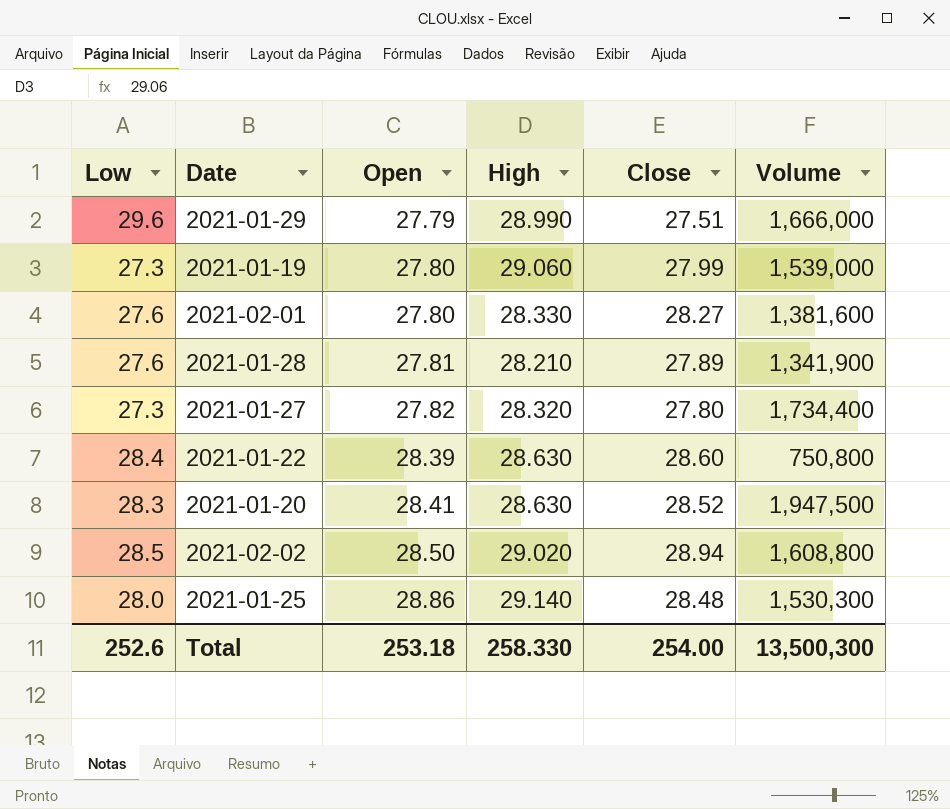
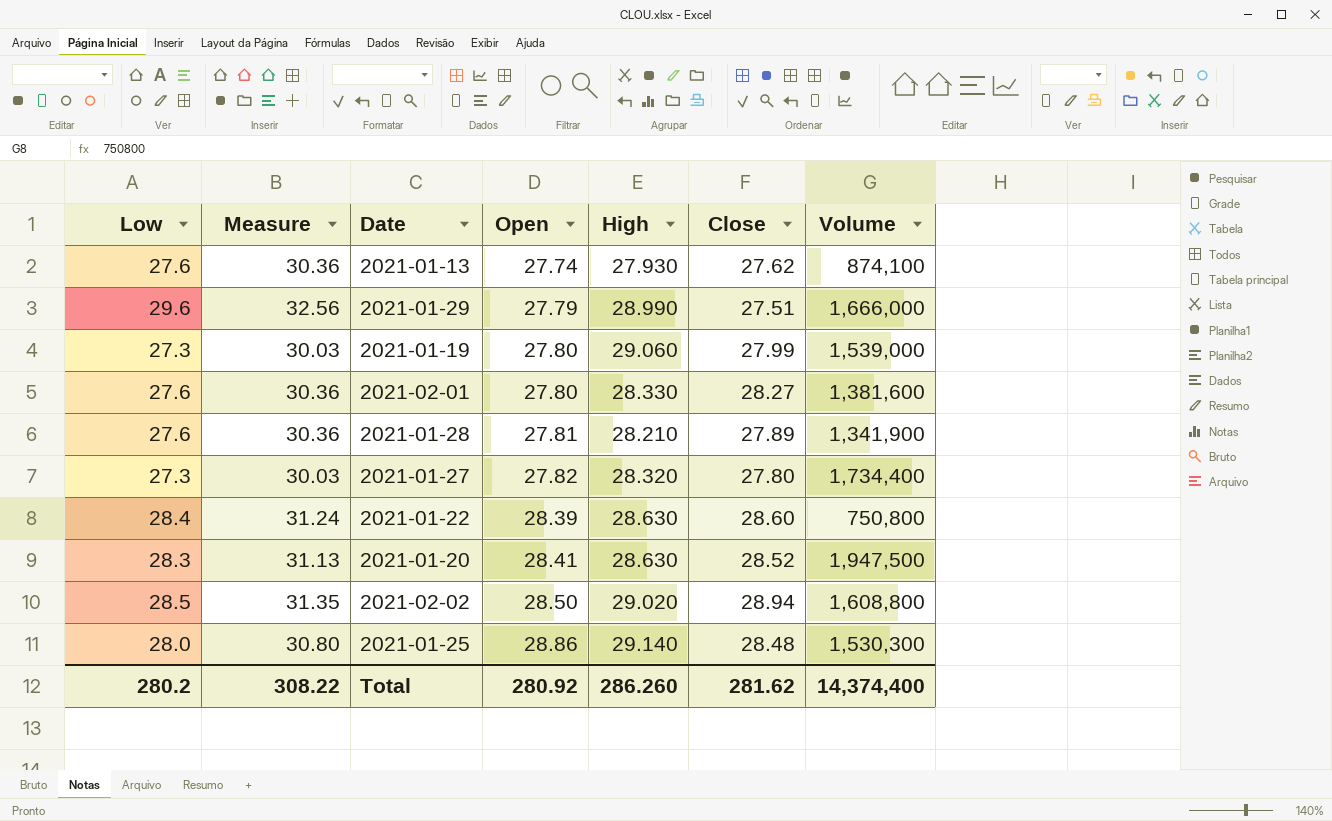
column Measure | formula: none -> [Low] * 1.1
row 2021-01-13: none -> 27.6 | 30.36 | 27.74 | 27.930 | 27.62 | 874,100
Total | Low: 252.6 -> 280.2
Total | Open: 253.18 -> 280.92
Total | High: 258.330 -> 286.260
Total | Close: 254.00 -> 281.62
Total | Volume: 13,500,300 -> 14,374,400

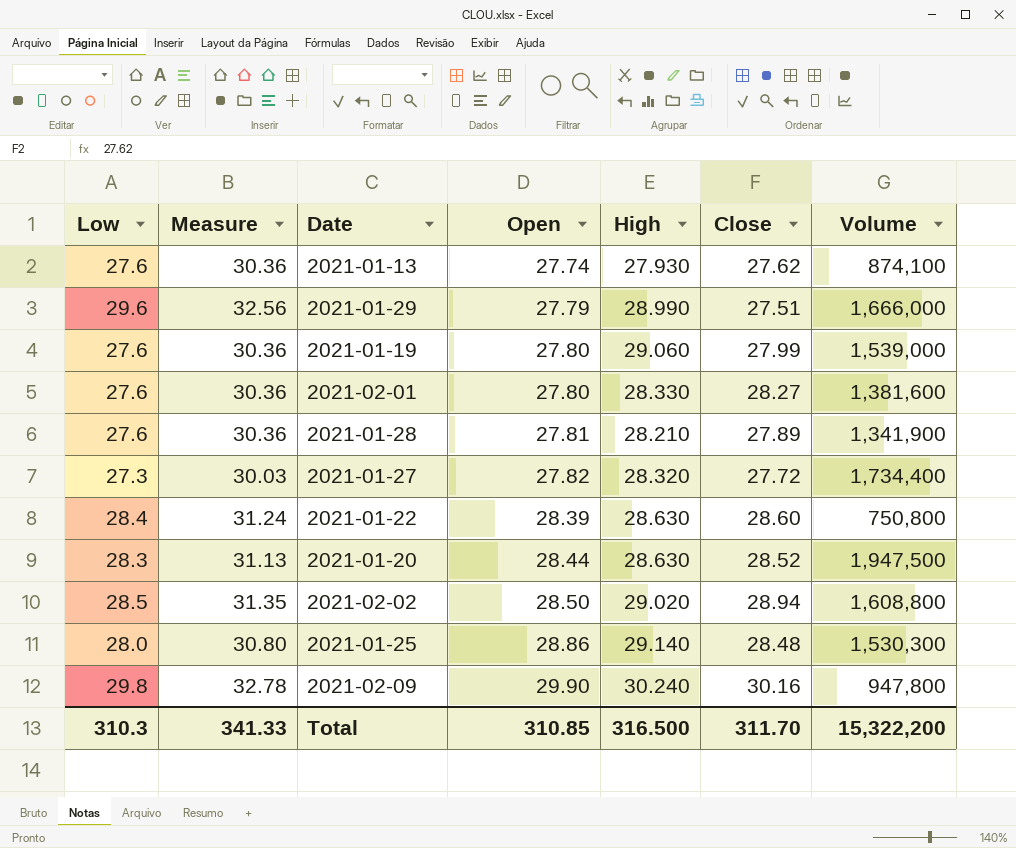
2021-01-19 | Low: 27.3 -> 27.6
2021-01-19 | Measure: 30.03 -> 30.36
2021-01-27 | Close: 27.80 -> 27.72
2021-01-20 | Open: 28.41 -> 28.44
row 2021-02-09: none -> 29.8 | 32.78 | 29.90 | 30.240 | 30.16 | 947,800
Total | Low: 280.2 -> 310.3
Total | Measure: 308.22 -> 341.33
Total | Open: 280.92 -> 310.85
Total | High: 286.260 -> 316.500
Total | Close: 281.62 -> 311.70
Total | Volume: 14,374,400 -> 15,322,200

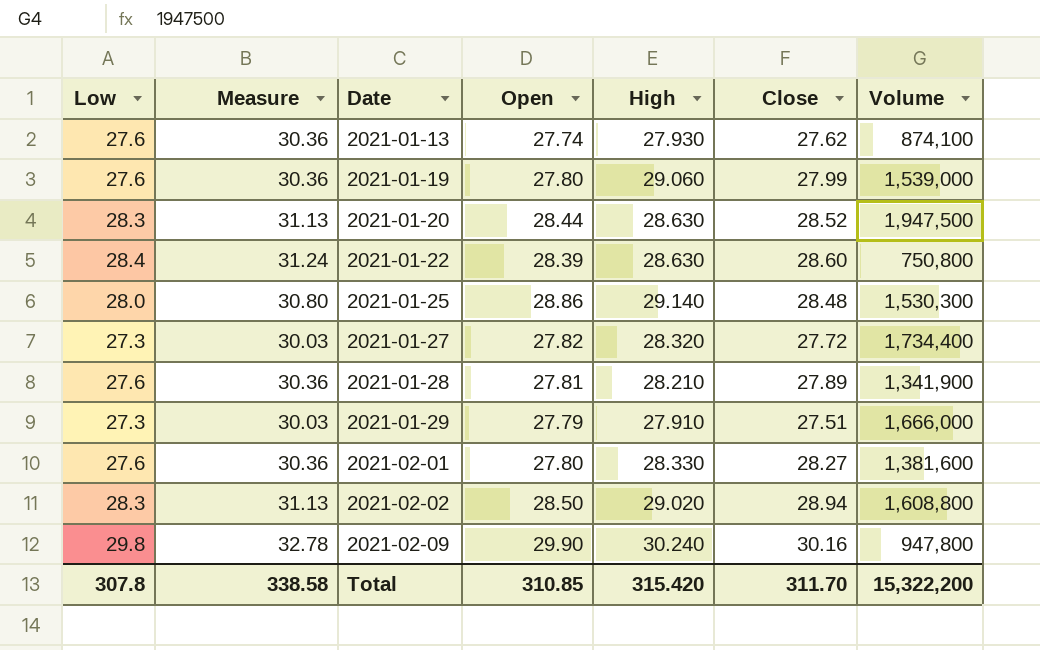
row order: Open ascending -> Date ascending
2021-01-29 | Low: 29.6 -> 27.3
2021-01-29 | Measure: 32.56 -> 30.03
2021-01-29 | High: 28.990 -> 27.910
2021-02-02 | Low: 28.5 -> 28.3
2021-02-02 | Measure: 31.35 -> 31.13
Total | Low: 310.3 -> 307.8
Total | Measure: 341.33 -> 338.58
Total | High: 316.500 -> 315.420

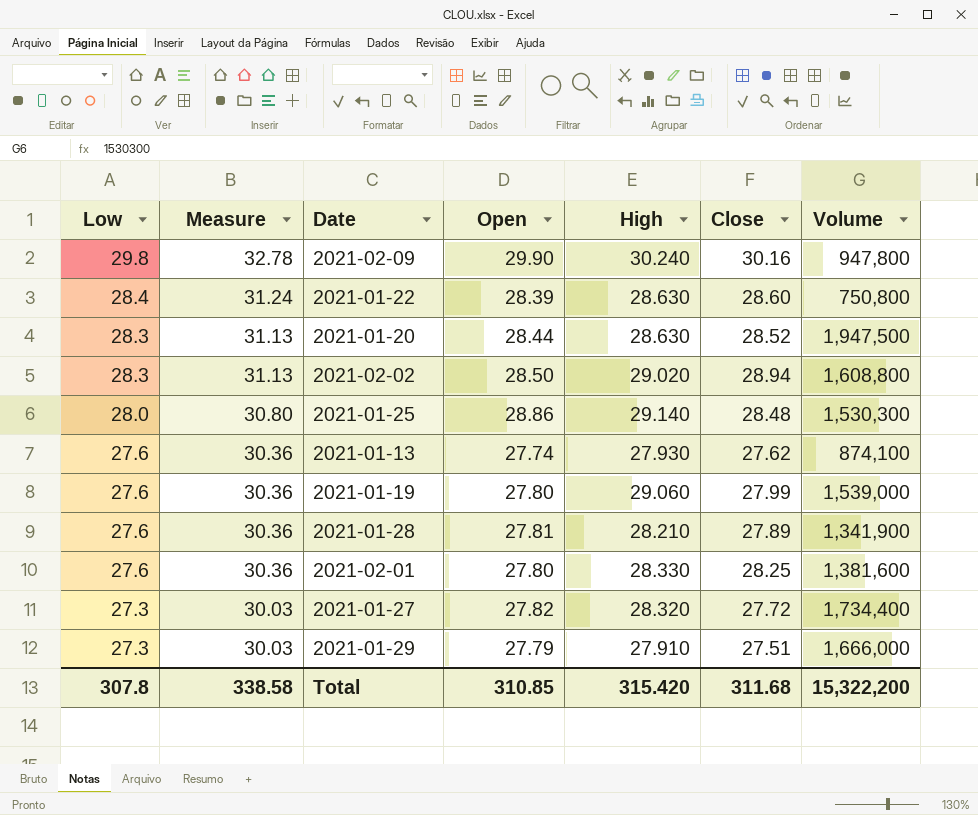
row order: Date ascending -> Low descending
2021-02-01 | Close: 28.27 -> 28.25
Total | Close: 311.70 -> 311.68

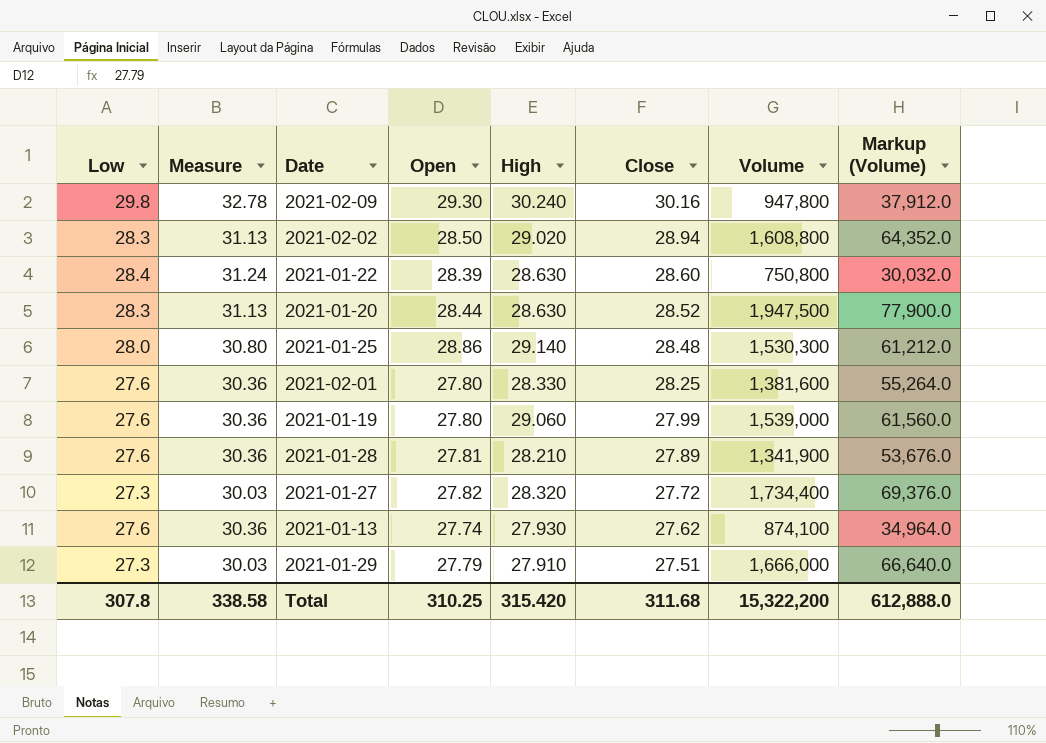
row order: Low descending -> Close descending
column Markup (Volume) | formula: none -> [Volume] * 0.04
2021-02-09 | Open: 29.90 -> 29.30
Total | Open: 310.85 -> 310.25

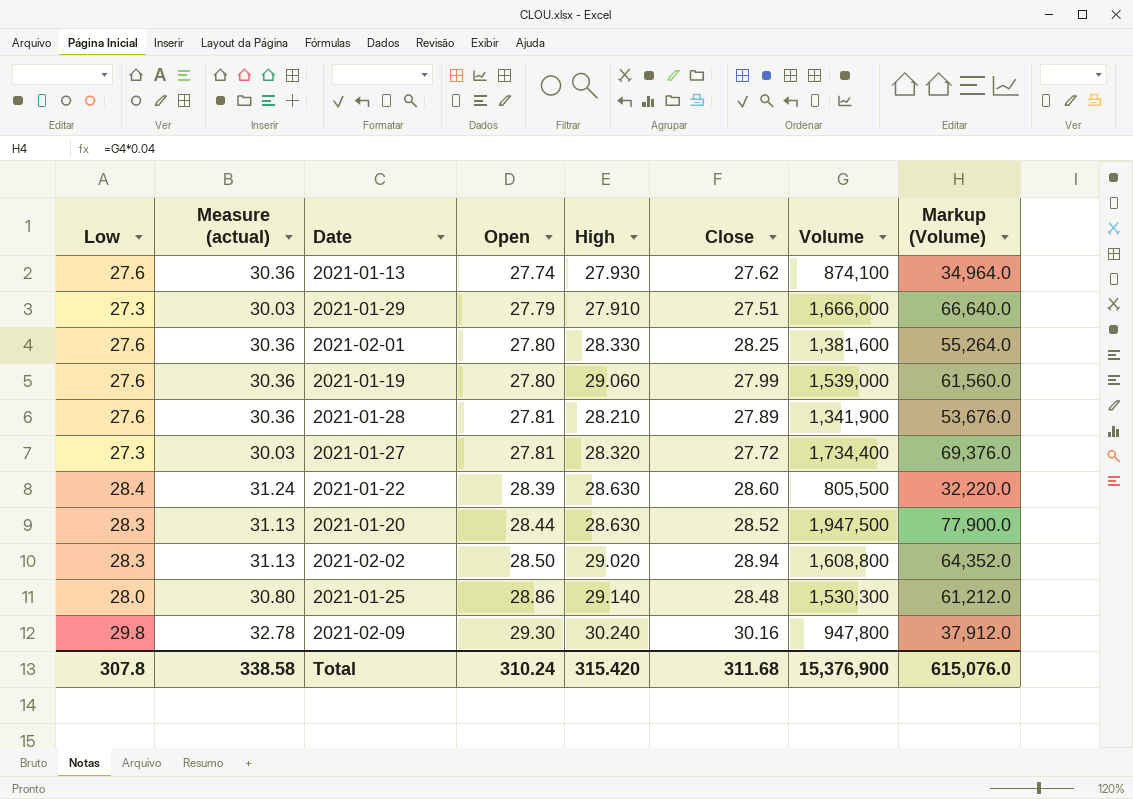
row order: Close descending -> Open ascending
column name: Measure -> Measure (actual)
2021-01-27 | Open: 27.82 -> 27.81
2021-01-22 | Volume: 750,800 -> 805,500
2021-01-22 | Markup (Volume): 30,032.0 -> 32,220.0
Total | Open: 310.25 -> 310.24
Total | Volume: 15,322,200 -> 15,376,900
Total | Markup (Volume): 612,888.0 -> 615,076.0

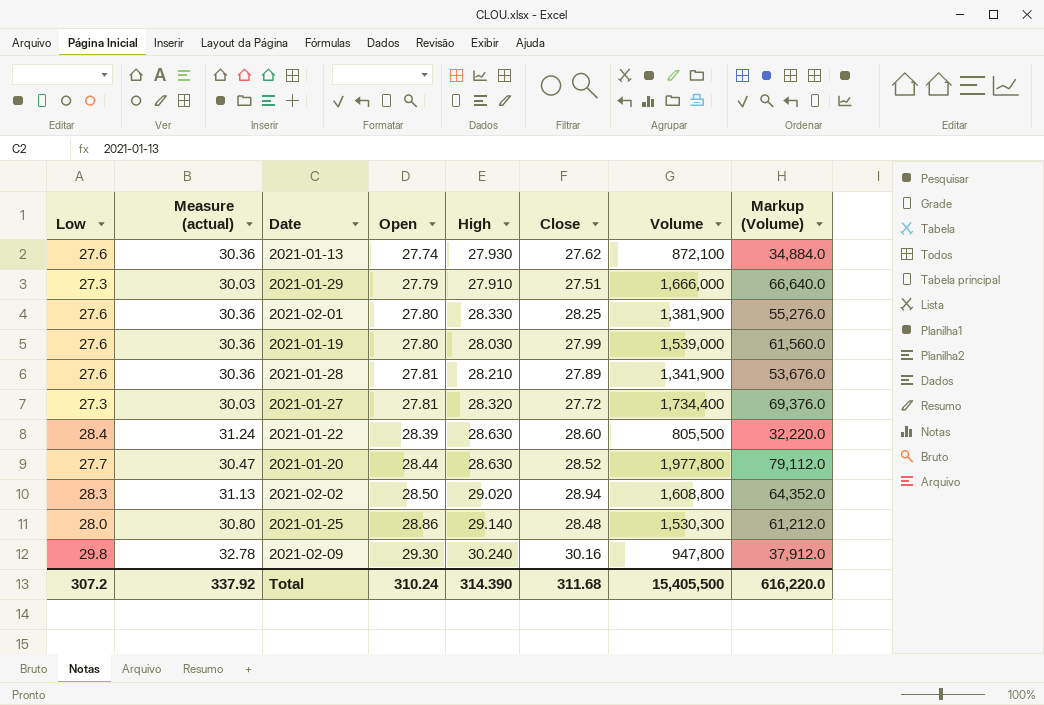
2021-01-13 | Volume: 874,100 -> 872,100
2021-01-13 | Markup (Volume): 34,964.0 -> 34,884.0
2021-02-01 | Volume: 1,381,600 -> 1,381,900
2021-02-01 | Markup (Volume): 55,264.0 -> 55,276.0
2021-01-19 | High: 29.060 -> 28.030
2021-01-20 | Low: 28.3 -> 27.7
2021-01-20 | Measure (actual): 31.13 -> 30.47
2021-01-20 | Volume: 1,947,500 -> 1,977,800
2021-01-20 | Markup (Volume): 77,900.0 -> 79,112.0
Total | Low: 307.8 -> 307.2
Total | Measure (actual): 338.58 -> 337.92
Total | High: 315.420 -> 314.390
Total | Volume: 15,376,900 -> 15,405,500
Total | Markup (Volume): 615,076.0 -> 616,220.0

